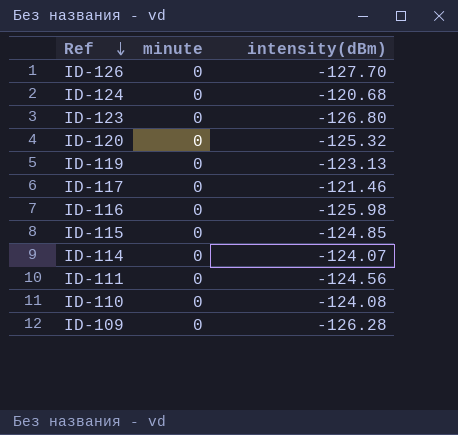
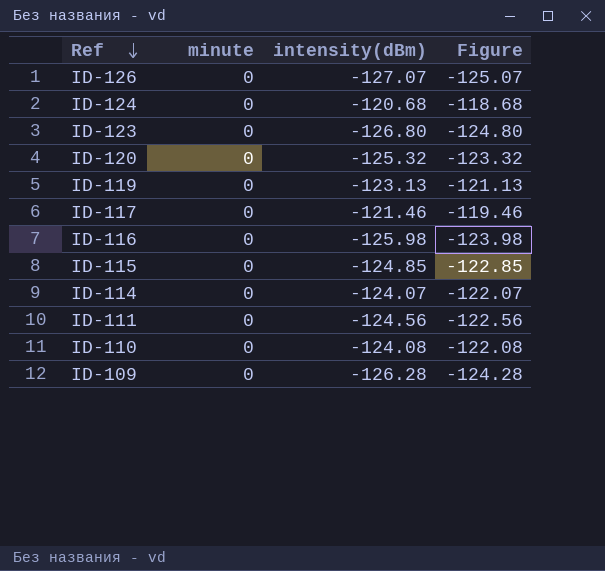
column Figure | formula: none -> [intensity(dBm)] + 2
ID-126 | intensity(dBm): -127.70 -> -127.07

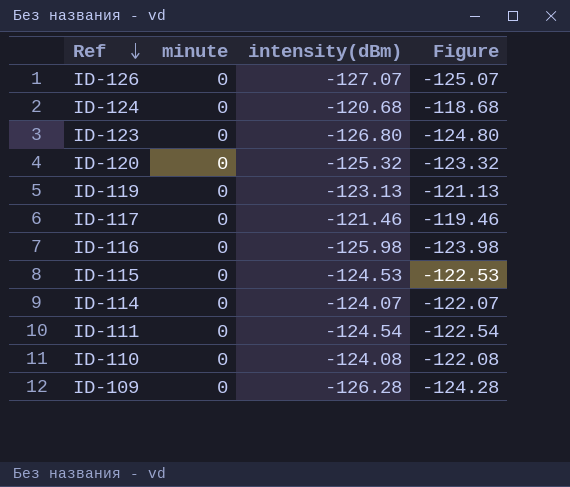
ID-115 | intensity(dBm): -124.85 -> -124.53
ID-115 | Figure: -122.85 -> -122.53
ID-111 | intensity(dBm): -124.56 -> -124.54
ID-111 | Figure: -122.56 -> -122.54

